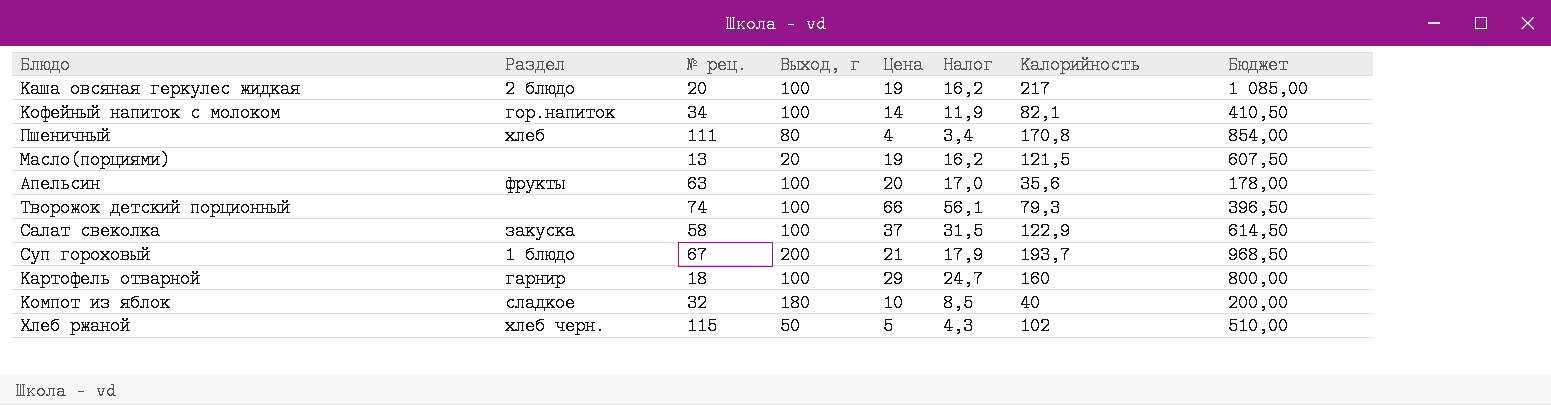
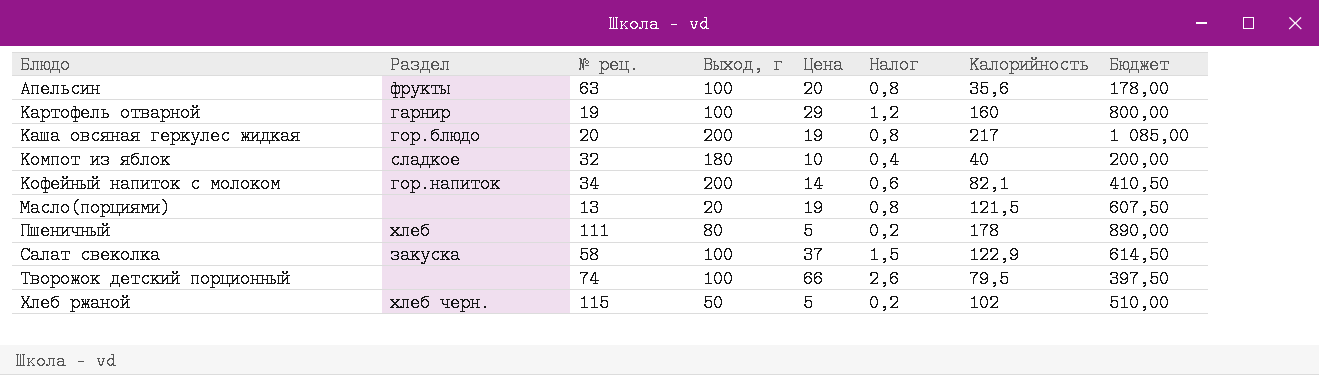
row order: none -> Блюдо ascending
column Налог | formula: [Цена] * 0,85 -> [Цена] * 0,04
row Суп гороховый: 1 блюдо | 67 | 200 | 21 | 17,9 | 193,7 | 968,50 -> none
Картофель отварной | № рец.: 18 -> 19
Каша овсяная геркулес жидкая | Раздел: 2 блюдо -> гор.блюдо
Каша овсяная геркулес жидкая | Выход, г: 100 -> 200
Кофейный напиток с молоком | Выход, г: 100 -> 200
Пшеничный | Цена: 4 -> 5
Пшеничный | Калорийность: 170,8 -> 178
Пшеничный | Бюджет: 854,00 -> 890,00
Творожок детский порционный | Калорийность: 79,3 -> 79,5
Творожок детский порционный | Бюджет: 396,50 -> 397,50

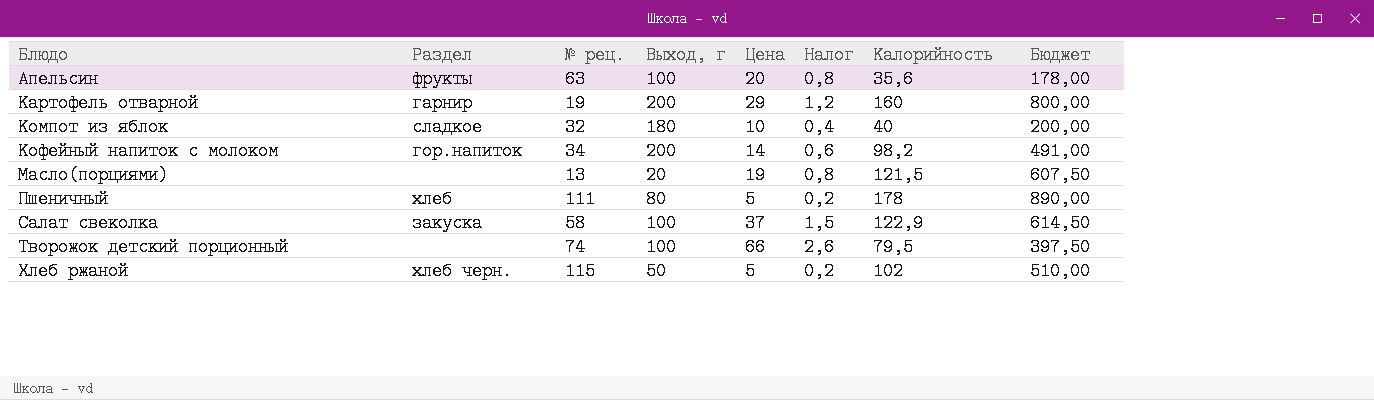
row Каша овсяная геркулес жидкая: гор.блюдо | 20 | 200 | 19 | 0,8 | 217 | 1 085,00 -> none
Картофель отварной | Выход, г: 100 -> 200
Кофейный напиток с молоком | Калорийность: 82,1 -> 98,2
Кофейный напиток с молоком | Бюджет: 410,50 -> 491,00

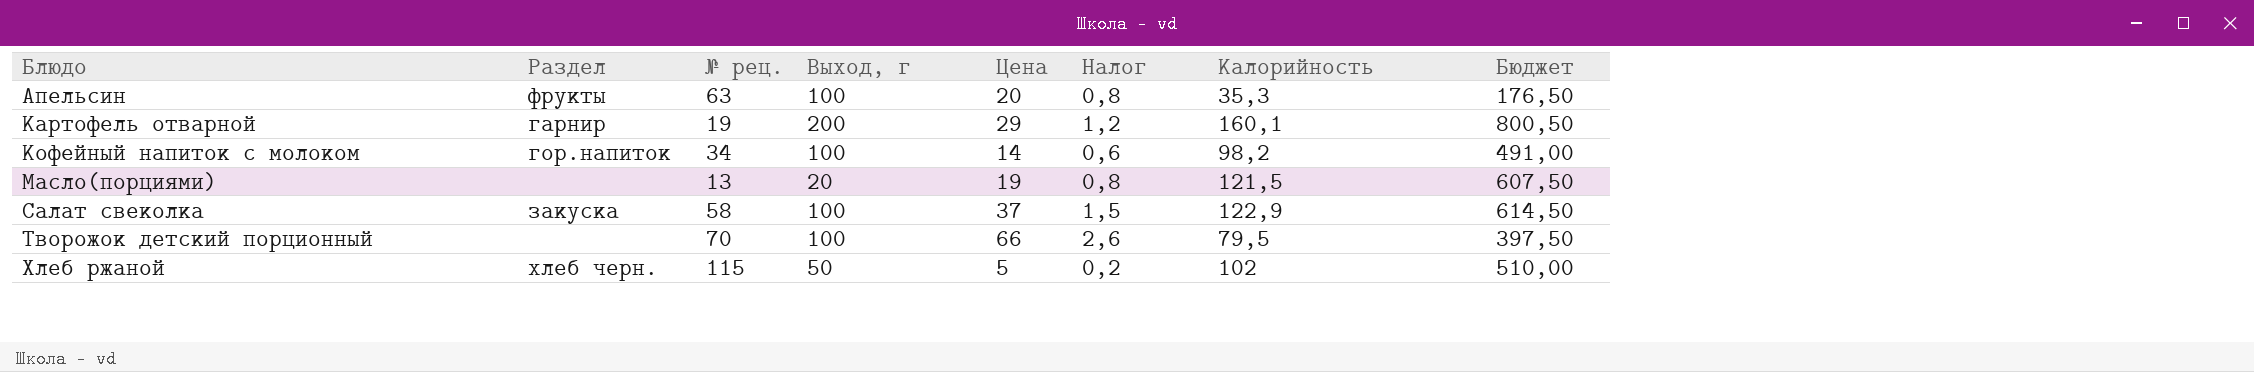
row Компот из яблок: сладкое | 32 | 180 | 10 | 0,4 | 40 | 200,00 -> none
row Пшеничный: хлеб | 111 | 80 | 5 | 0,2 | 178 | 890,00 -> none
Апельсин | Калорийность: 35,6 -> 35,3
Апельсин | Бюджет: 178,00 -> 176,50
Картофель отварной | Калорийность: 160 -> 160,1
Картофель отварной | Бюджет: 800,00 -> 800,50
Кофейный напиток с молоком | Выход, г: 200 -> 100
Творожок детский порционный | № рец.: 74 -> 70

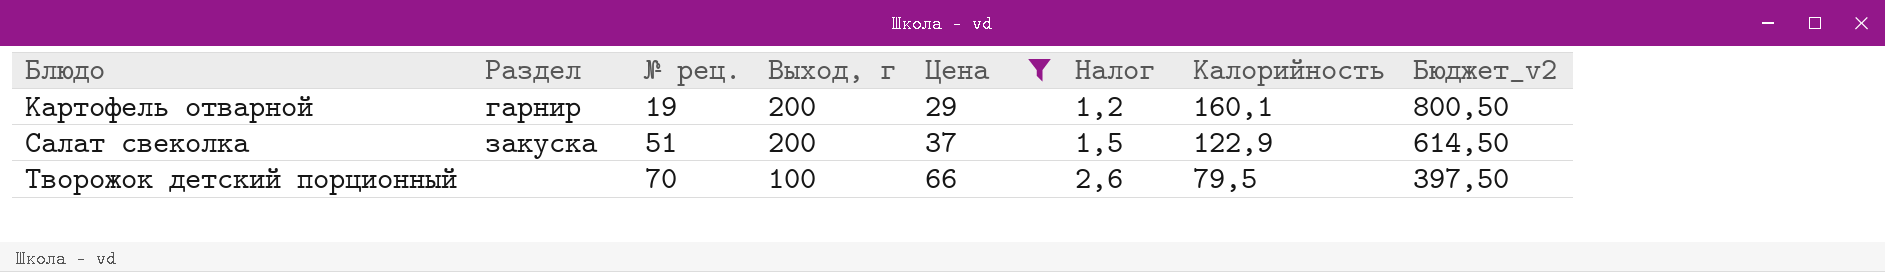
filter: none -> Цена >= 29
column name: Бюджет -> Бюджет_v2
Салат свеколка | № рец.: 58 -> 51
Салат свеколка | Выход, г: 100 -> 200

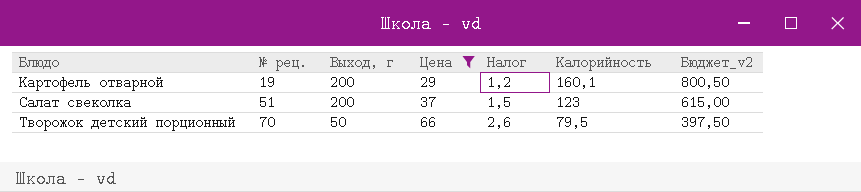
column Раздел | position: 2 -> none
Салат свеколка | Калорийность: 122,9 -> 123
Салат свеколка | Бюджет_v2: 614,50 -> 615,00
Творожок детский порционный | Выход, г: 100 -> 50

